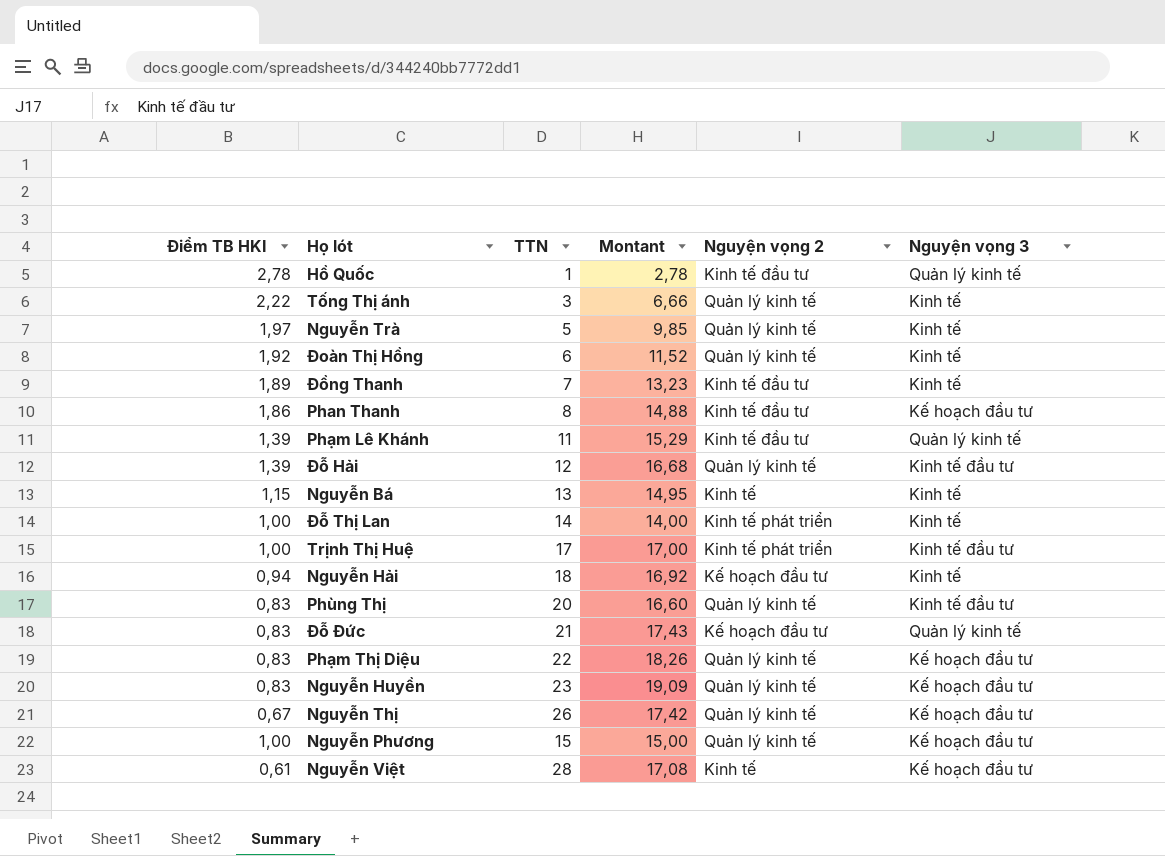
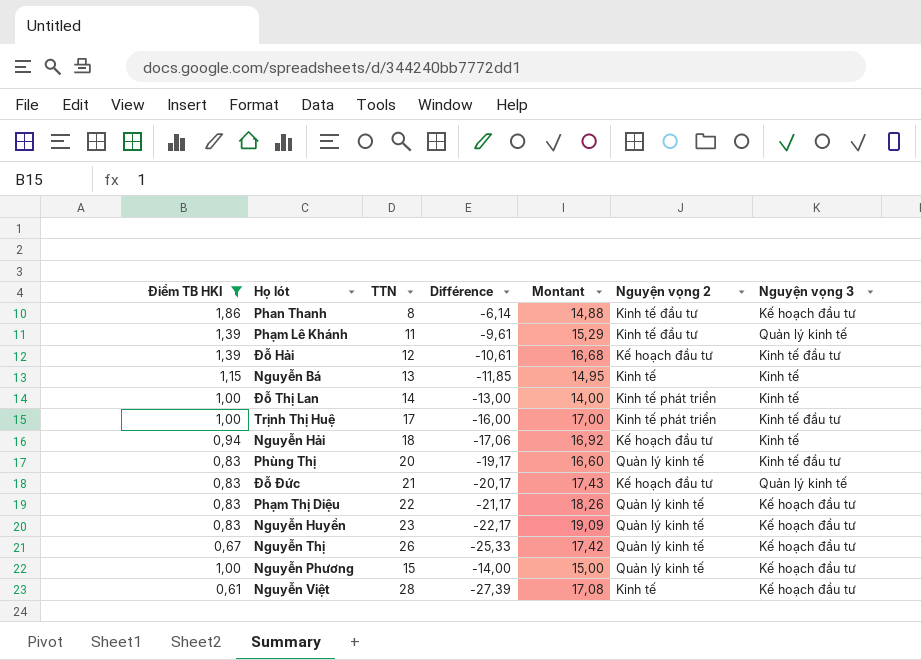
filter: none -> Điểm TB HKI <= 1,86
column Différence | formula: none -> [Điểm TB HKI] - [TTN]
Đỗ Hải | Nguyện vọng 2: Quản lý kinh tế -> Kế hoạch đầu tư

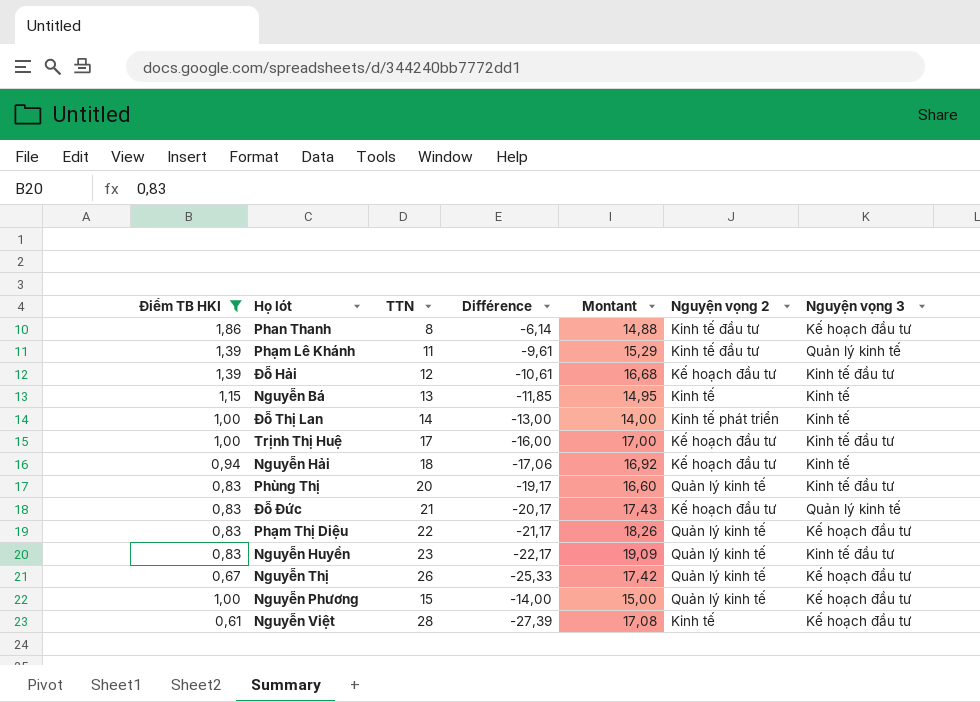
Trịnh Thị Huệ | Nguyện vọng 2: Kinh tế phát triển -> Kế hoạch đầu tư
Nguyễn Huyền | Nguyện vọng 3: Kế hoạch đầu tư -> Kinh tế đầu tư

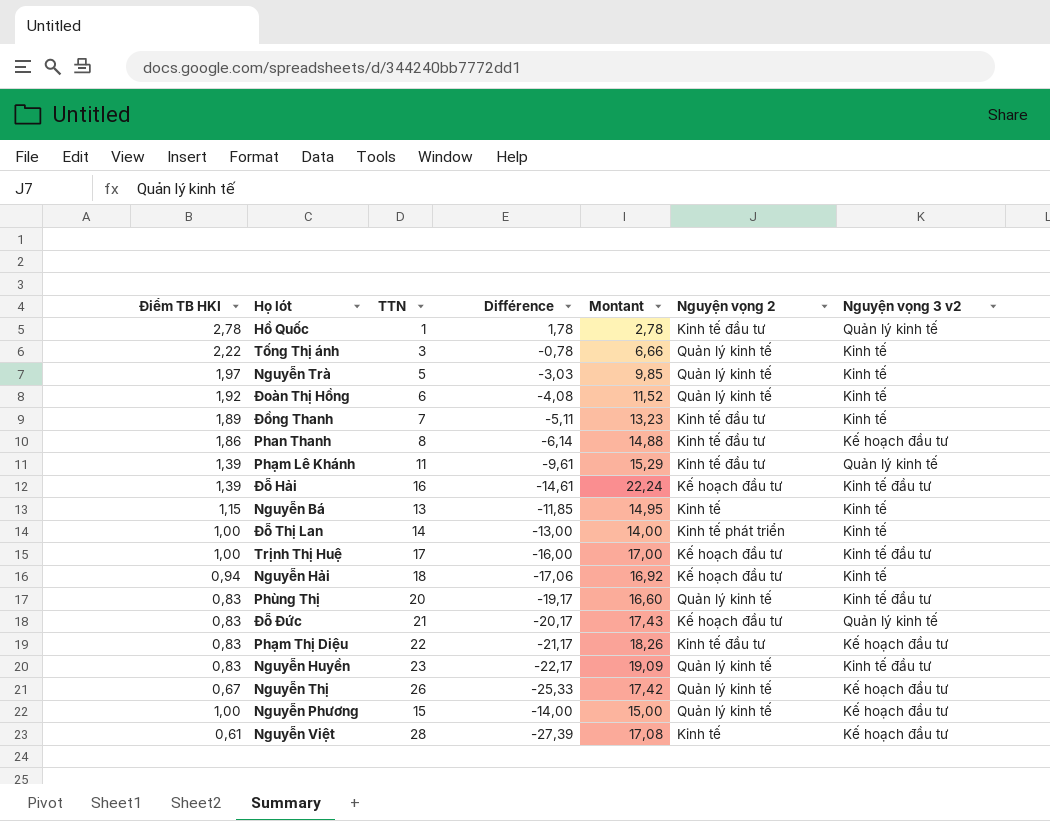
filter: Điểm TB HKI <= 1,86 -> none
column name: Nguyện vọng 3 -> Nguyện vọng 3 v2
Đỗ Hải | TTN: 12 -> 16
Đỗ Hải | Différence: -10,61 -> -14,61
Đỗ Hải | Montant: 16,68 -> 22,24
Phạm Thị Diệu | Nguyện vọng 2: Quản lý kinh tế -> Kinh tế đầu tư

